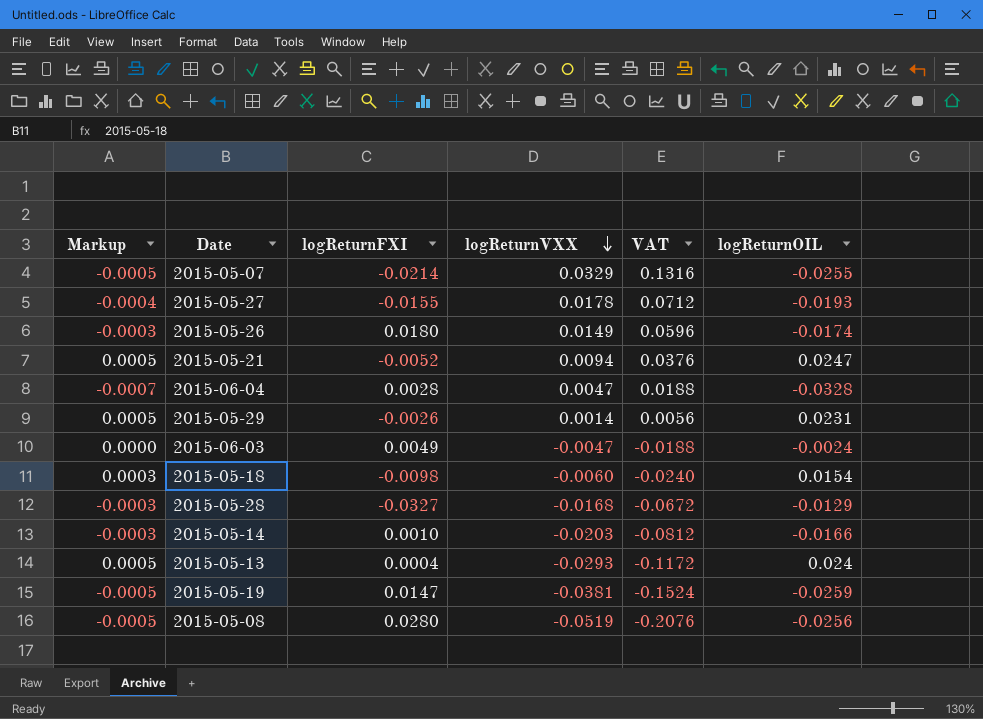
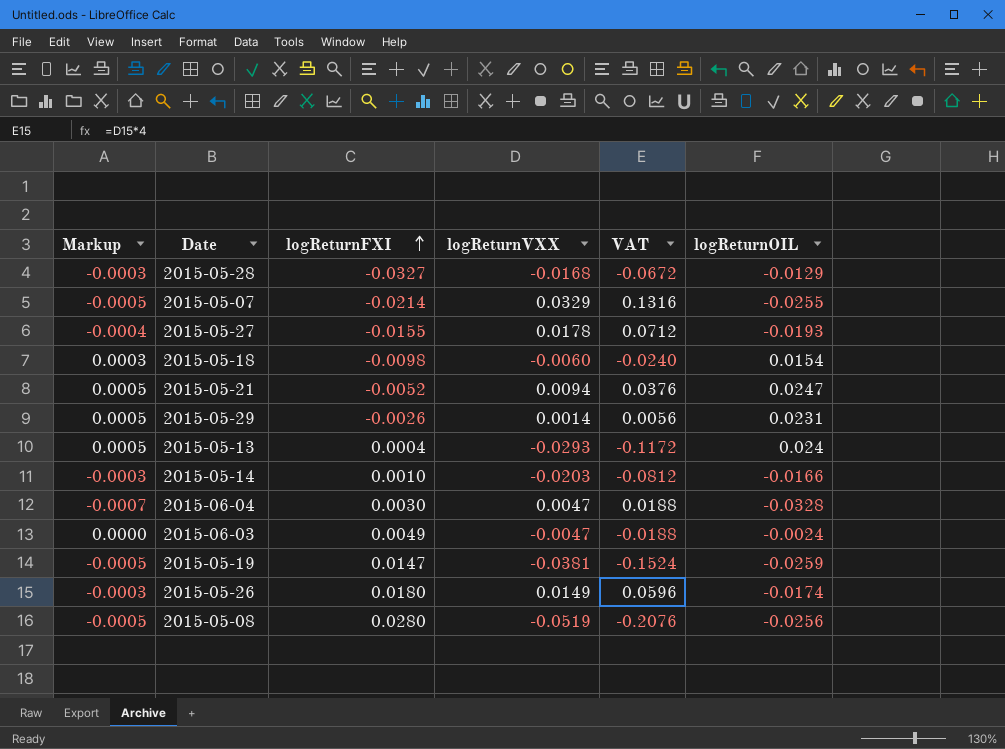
row order: logReturnVXX descending -> logReturnFXI ascending
2015-06-04 | logReturnFXI: 0.0028 -> 0.0030

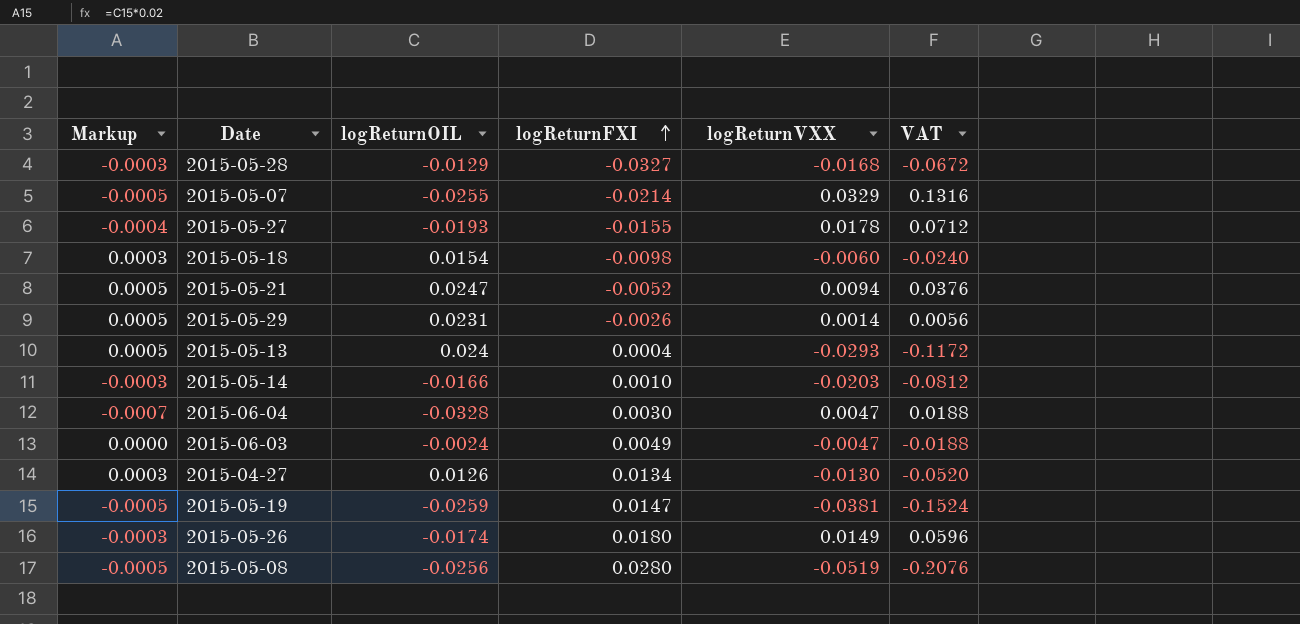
column logReturnOIL | position: 6 -> 3
row 2015-04-27: none -> 0.0003 | 0.0126 | 0.0134 | -0.0130 | -0.0520

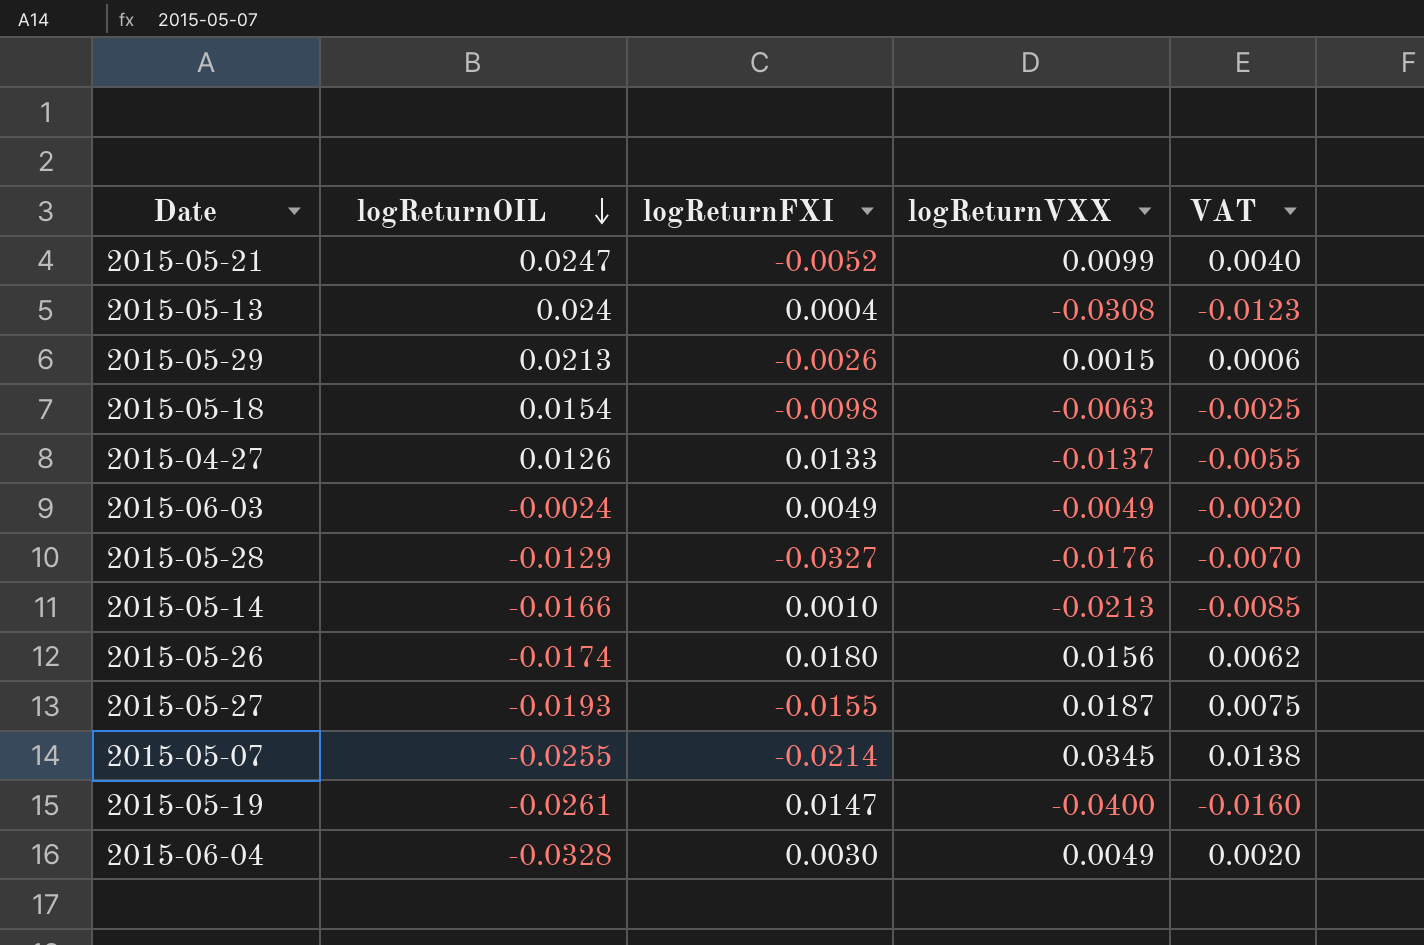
row order: logReturnFXI ascending -> logReturnOIL descending
column Markup | formula: [logReturnOIL] * 0.02 -> none
column VAT | formula: [logReturnVXX] * 4 -> [logReturnVXX] * 0.4
row 2015-05-08: -0.0005 | -0.0256 | 0.0280 | -0.0519 | -0.2076 -> none
2015-05-21 | logReturnVXX: 0.0094 -> 0.0099
2015-05-13 | logReturnVXX: -0.0293 -> -0.0308
2015-05-29 | logReturnOIL: 0.0231 -> 0.0213
2015-05-29 | logReturnVXX: 0.0014 -> 0.0015
2015-05-18 | logReturnVXX: -0.0060 -> -0.0063
2015-04-27 | logReturnFXI: 0.0134 -> 0.0133
2015-04-27 | logReturnVXX: -0.0130 -> -0.0137
2015-06-03 | logReturnVXX: -0.0047 -> -0.0049
2015-05-28 | logReturnVXX: -0.0168 -> -0.0176
2015-05-14 | logReturnVXX: -0.0203 -> -0.0213
2015-05-26 | logReturnVXX: 0.0149 -> 0.0156
2015-05-27 | logReturnVXX: 0.0178 -> 0.0187
2015-05-07 | logReturnVXX: 0.0329 -> 0.0345
2015-05-19 | logReturnOIL: -0.0259 -> -0.0261
2015-05-19 | logReturnVXX: -0.0381 -> -0.0400
2015-06-04 | logReturnVXX: 0.0047 -> 0.0049

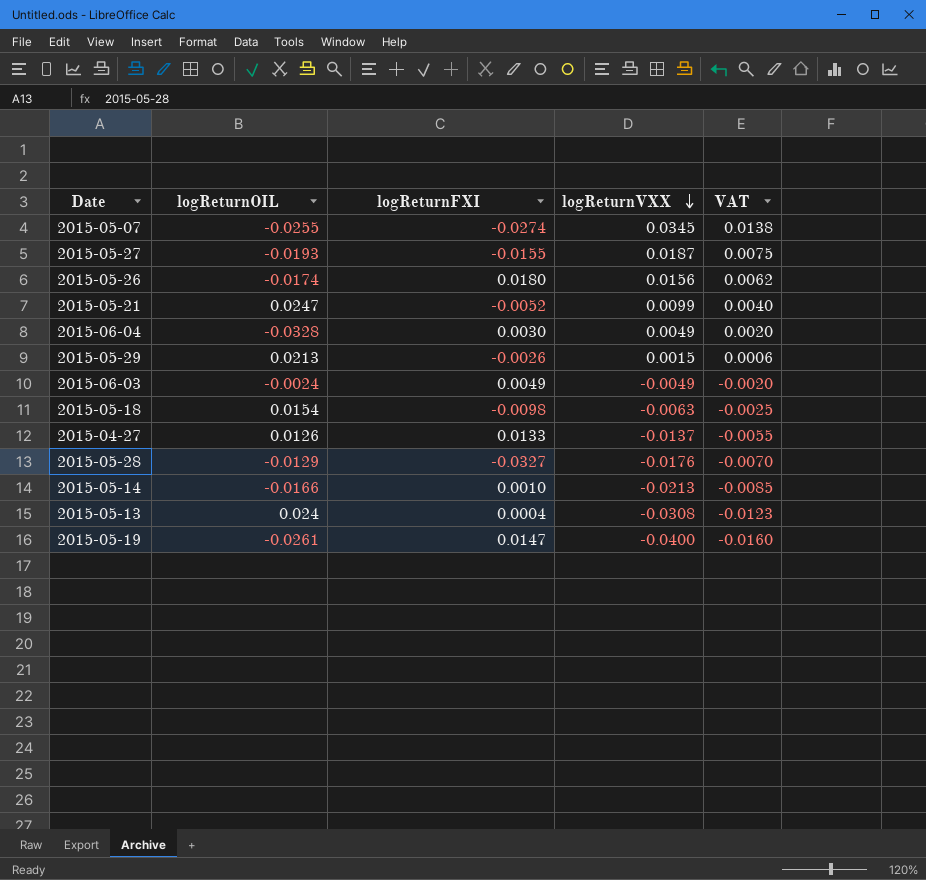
row order: logReturnOIL descending -> logReturnVXX descending
2015-05-07 | logReturnFXI: -0.0214 -> -0.0274

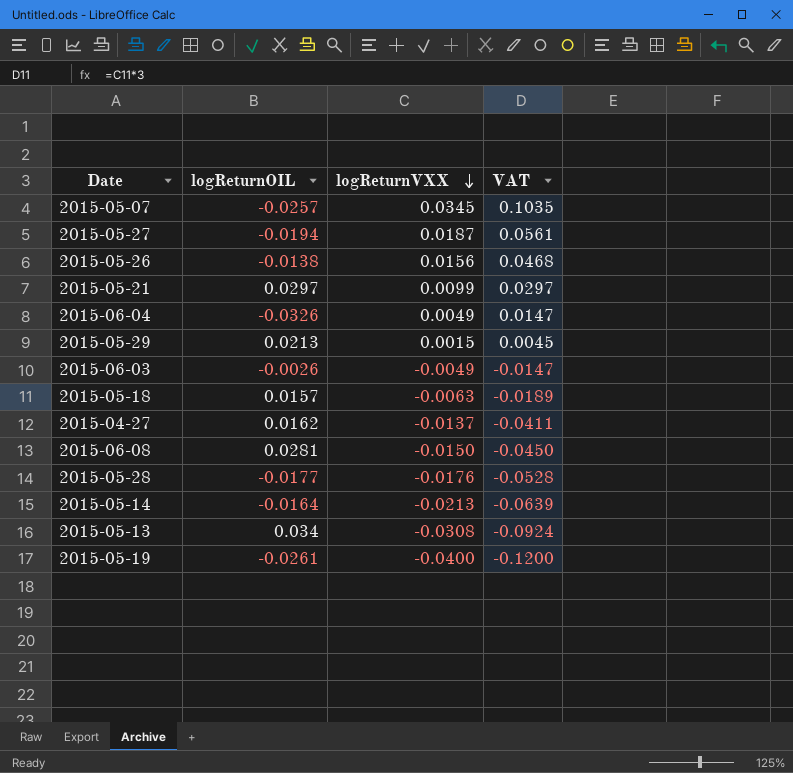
column logReturnFXI | position: 3 -> none
column VAT | formula: [logReturnVXX] * 0.4 -> [logReturnVXX] * 3
2015-05-07 | logReturnOIL: -0.0255 -> -0.0257
2015-05-27 | logReturnOIL: -0.0193 -> -0.0194
2015-05-26 | logReturnOIL: -0.0174 -> -0.0138
2015-05-21 | logReturnOIL: 0.0247 -> 0.0297
2015-06-04 | logReturnOIL: -0.0328 -> -0.0326
2015-06-03 | logReturnOIL: -0.0024 -> -0.0026
2015-05-18 | logReturnOIL: 0.0154 -> 0.0157
2015-04-27 | logReturnOIL: 0.0126 -> 0.0162
row 2015-06-08: none -> 0.0281 | -0.0150 | -0.0450
2015-05-28 | logReturnOIL: -0.0129 -> -0.0177
2015-05-14 | logReturnOIL: -0.0166 -> -0.0164
2015-05-13 | logReturnOIL: 0.024 -> 0.034

